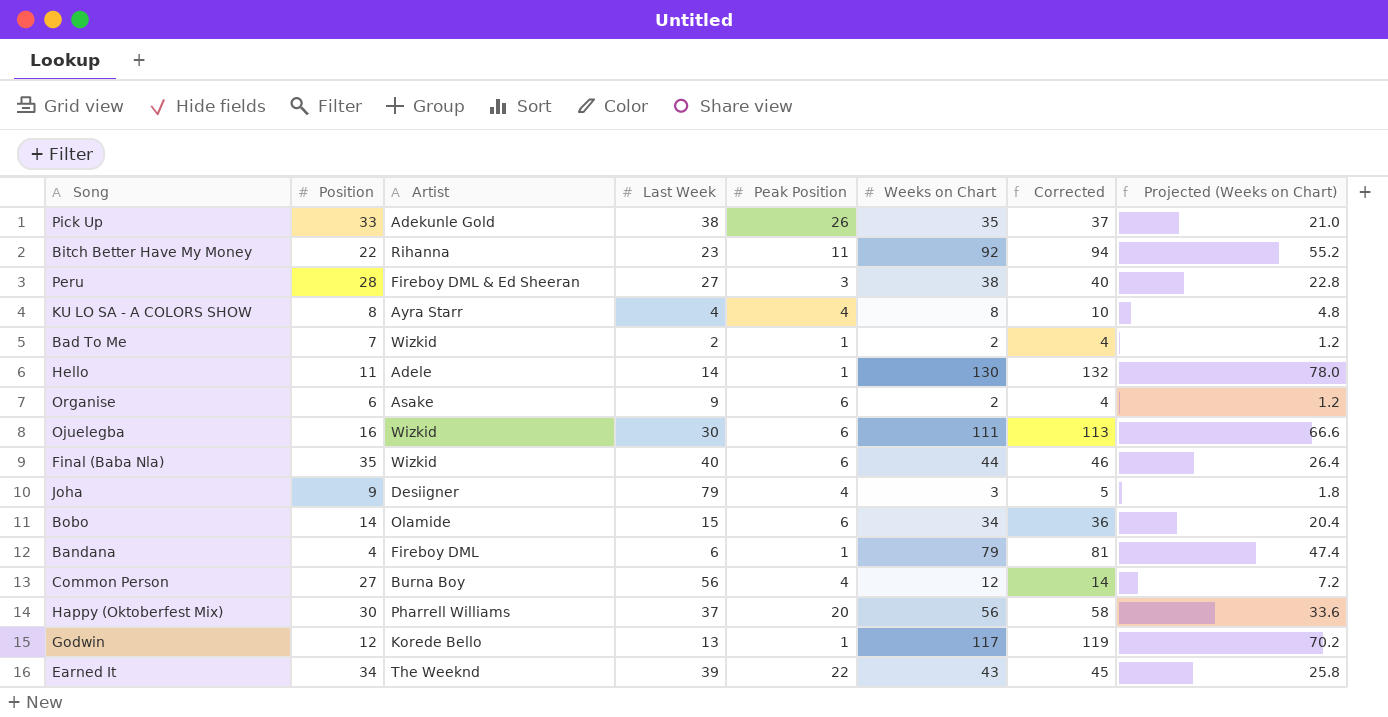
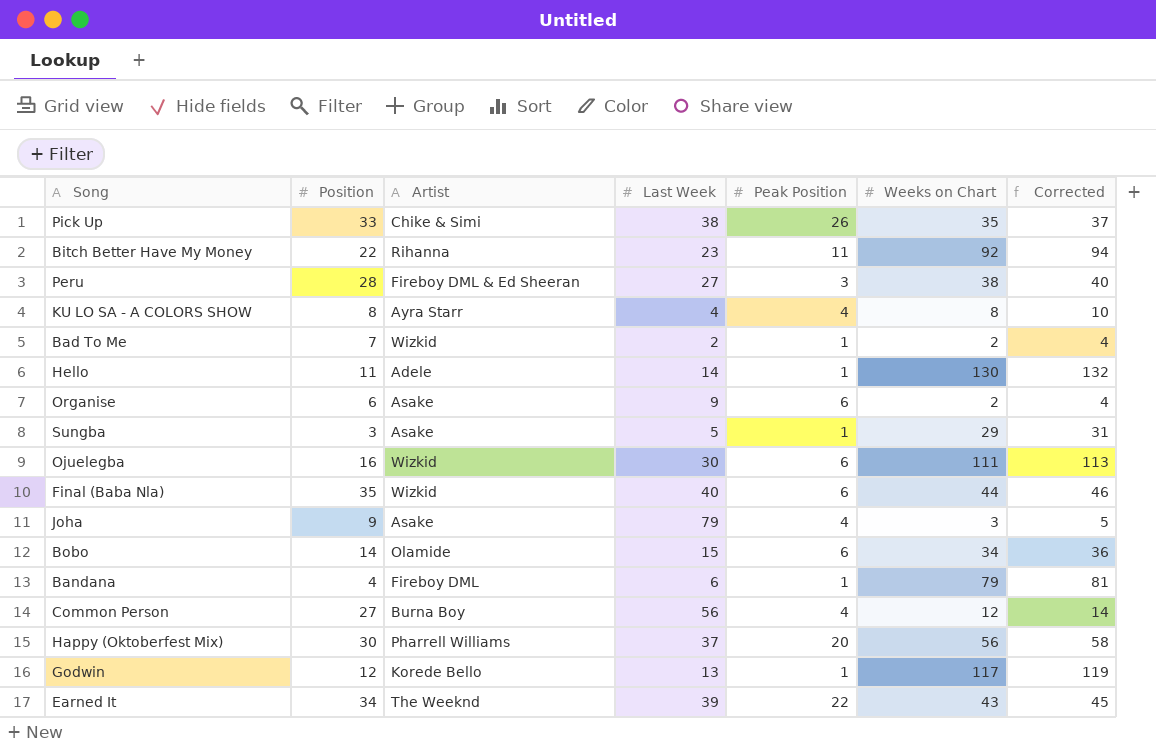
column Projected (Weeks on Chart) | formula: [Weeks on Chart] * 0.6 -> none
Pick Up | Artist: Adekunle Gold -> Chike & Simi
row Sungba: none -> 3 | Asake | 5 | 1 | 29 | 31
Joha | Artist: Desiigner -> Asake

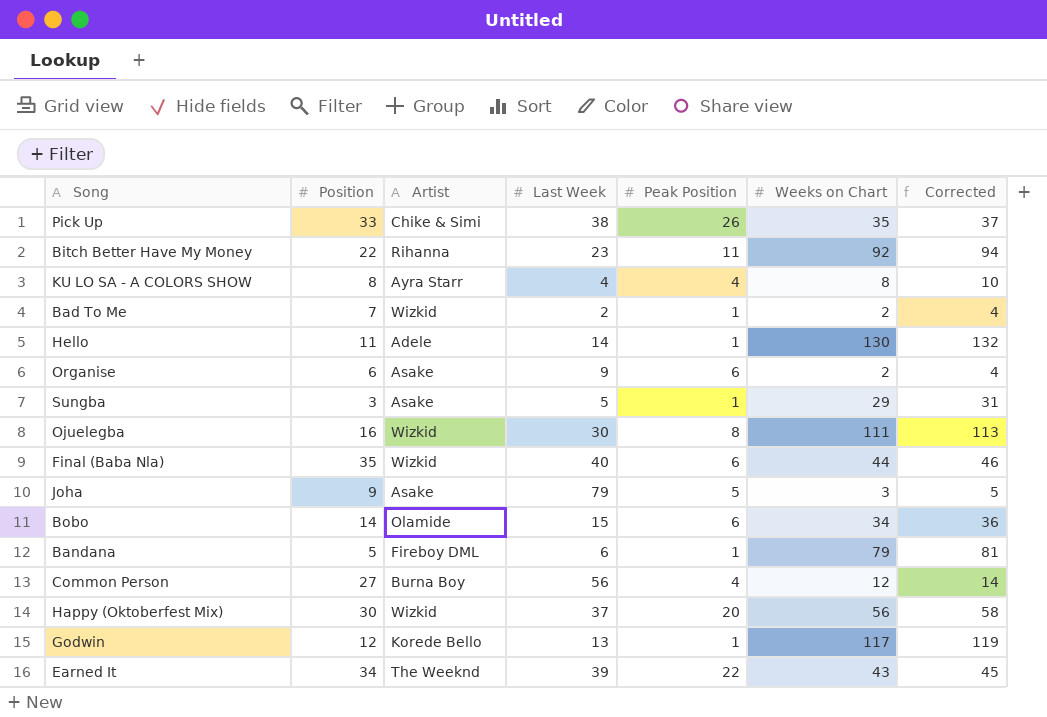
row Peru: 28 | Fireboy DML & Ed Sheeran | 27 | 3 | 38 | 40 -> none
Ojuelegba | Peak Position: 6 -> 8
Joha | Peak Position: 4 -> 5
Bandana | Position: 4 -> 5
Happy (Oktoberfest Mix) | Artist: Pharrell Williams -> Wizkid

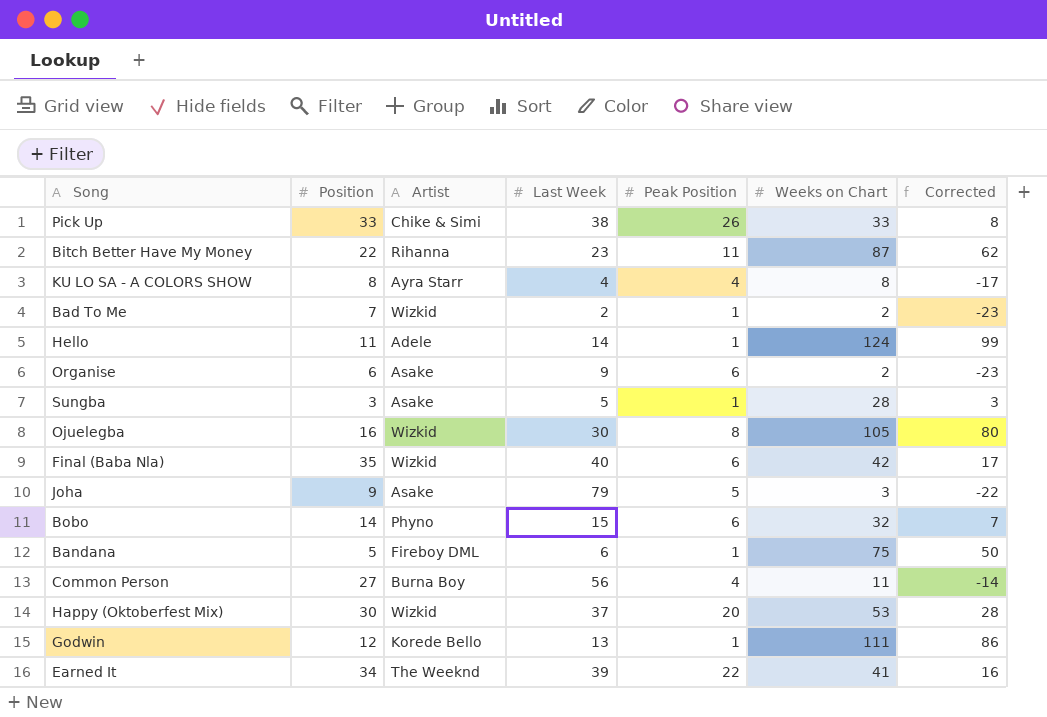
column Corrected | formula: [Weeks on Chart] + 2 -> [Weeks on Chart] - 25
Pick Up | Weeks on Chart: 35 -> 33
Bitch Better Have My Money | Weeks on Chart: 92 -> 87
Hello | Weeks on Chart: 130 -> 124
Sungba | Weeks on Chart: 29 -> 28
Ojuelegba | Weeks on Chart: 111 -> 105
Final (Baba Nla) | Weeks on Chart: 44 -> 42
Bobo | Artist: Olamide -> Phyno
Bobo | Weeks on Chart: 34 -> 32
Bandana | Weeks on Chart: 79 -> 75
Common Person | Weeks on Chart: 12 -> 11
Happy (Oktoberfest Mix) | Weeks on Chart: 56 -> 53
Godwin | Weeks on Chart: 117 -> 111
Earned It | Weeks on Chart: 43 -> 41

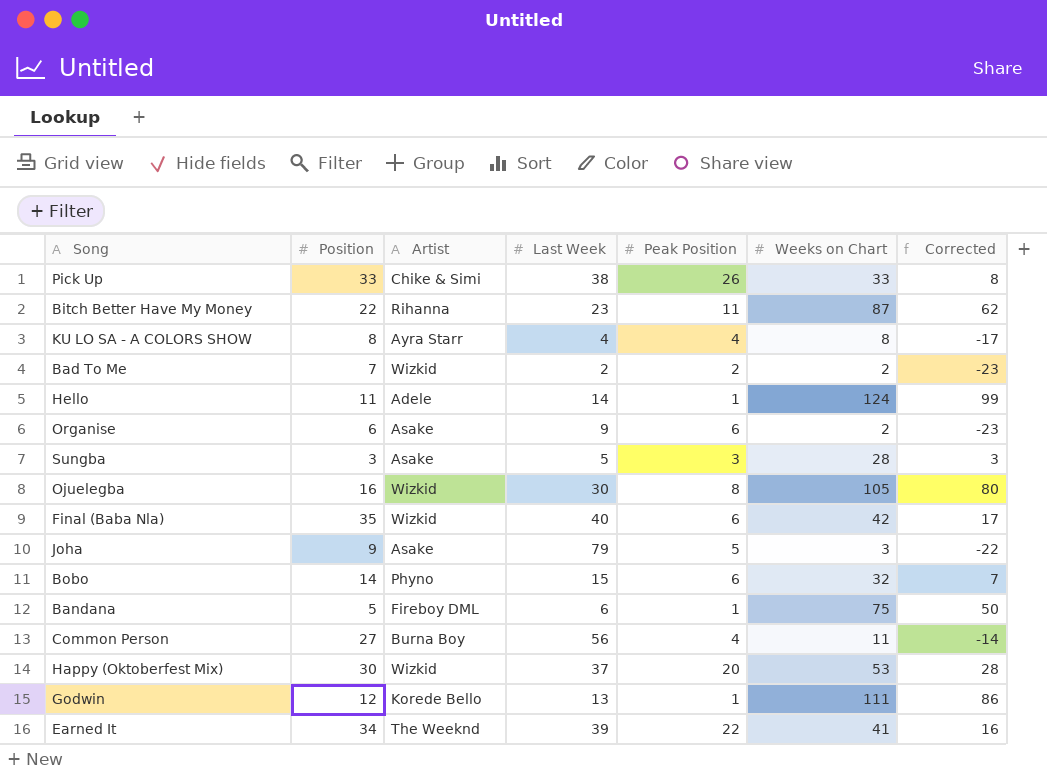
Bad To Me | Peak Position: 1 -> 2
Sungba | Peak Position: 1 -> 3

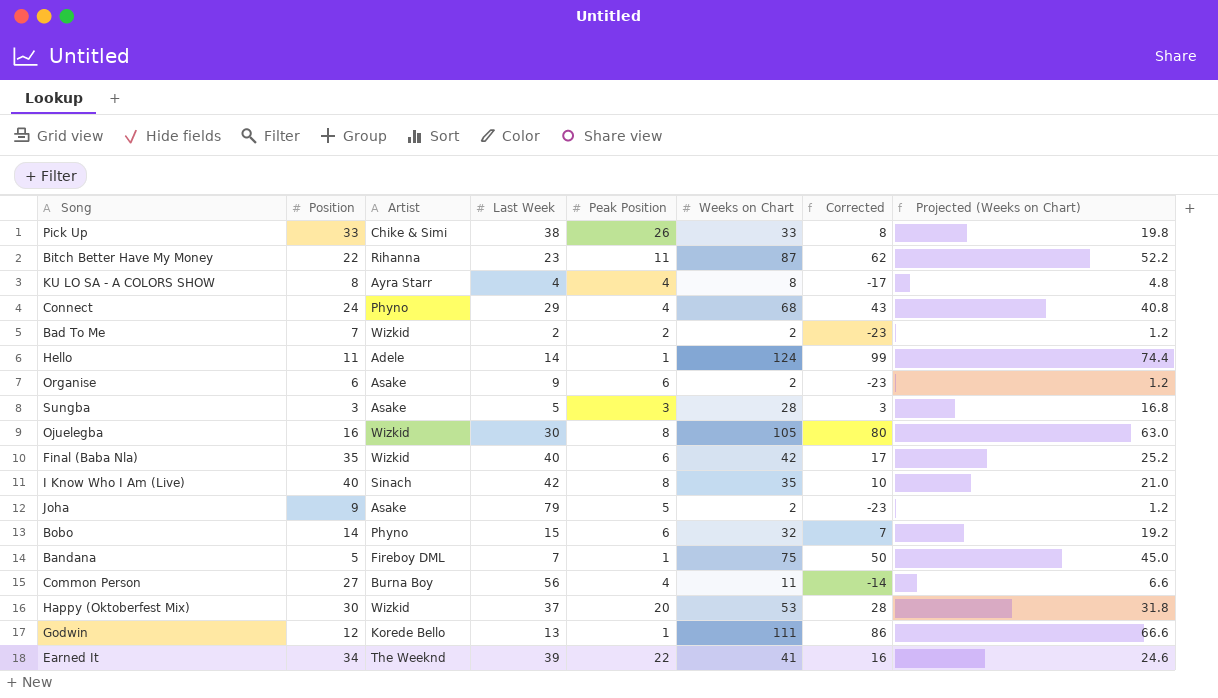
column Projected (Weeks on Chart) | formula: none -> [Weeks on Chart] * 0.6
row Connect: none -> 24 | Phyno | 29 | 4 | 68 | 43 | 40.8
row I Know Who I Am (Live): none -> 40 | Sinach | 42 | 8 | 35 | 10 | 21.0
Joha | Weeks on Chart: 3 -> 2
Joha | Corrected: -22 -> -23
Bandana | Last Week: 6 -> 7

